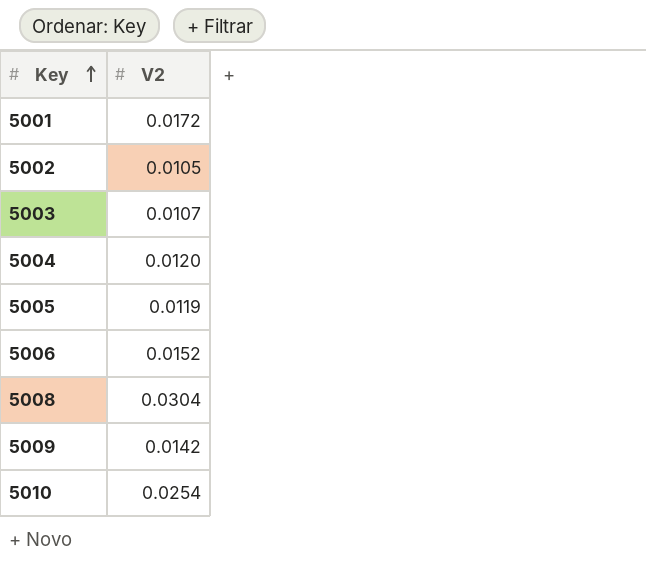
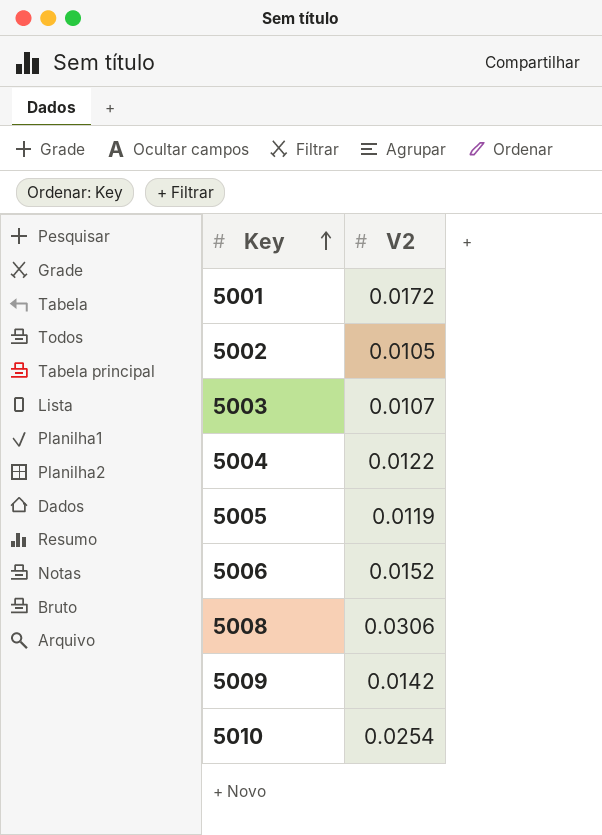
5004 | V2: 0.0120 -> 0.0122
5008 | V2: 0.0304 -> 0.0306

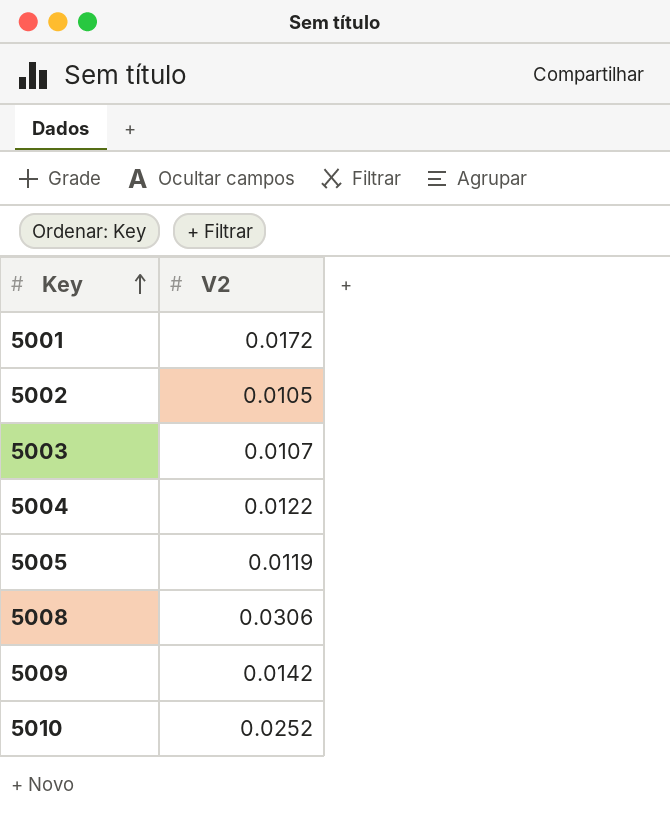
row 5006: 0.0152 -> none
5010 | V2: 0.0254 -> 0.0252

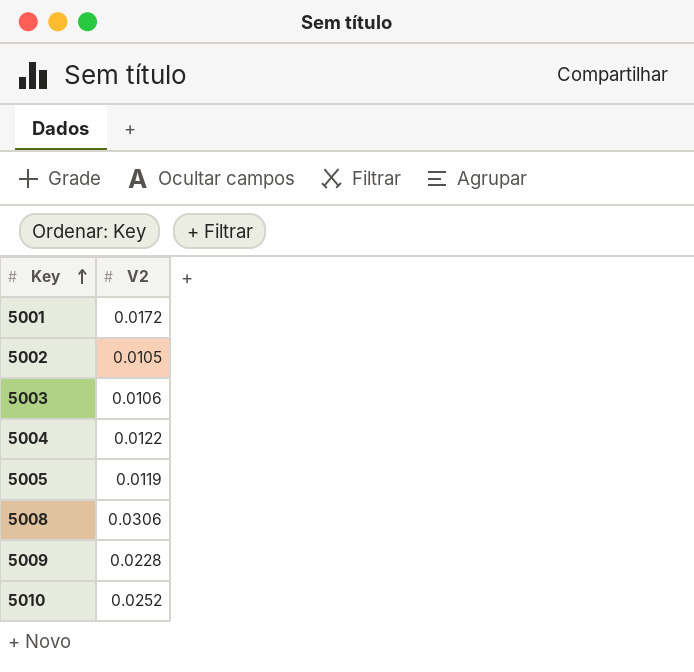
5003 | V2: 0.0107 -> 0.0106
5009 | V2: 0.0142 -> 0.0228

